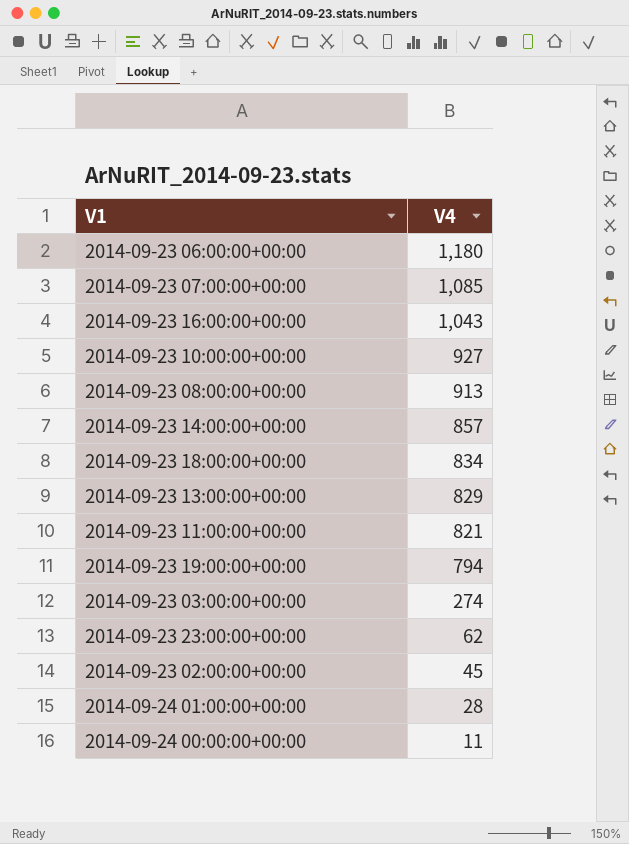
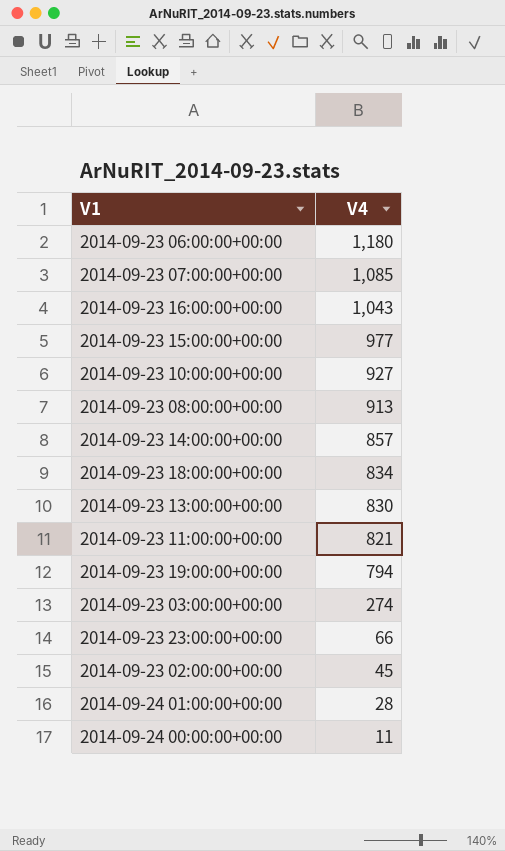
row 2014-09-23 15:00:00+00:00: none -> 977
2014-09-23 13:00:00+00:00 | V4: 829 -> 830
2014-09-23 23:00:00+00:00 | V4: 62 -> 66

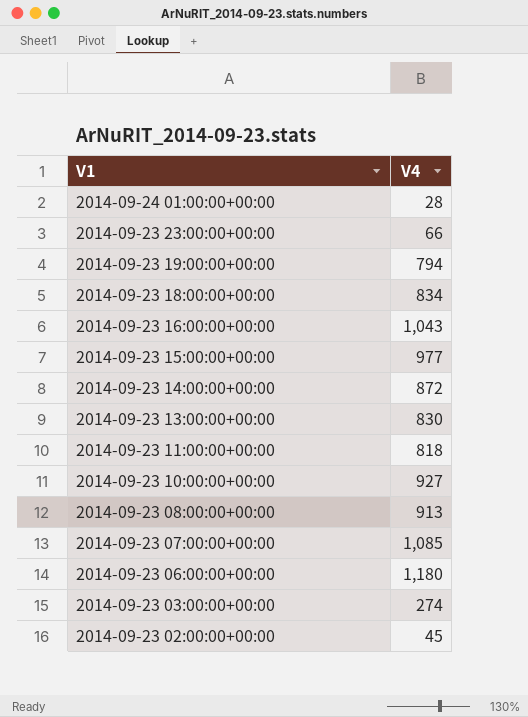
row order: V4 descending -> V1 descending
row 2014-09-24 00:00:00+00:00: 11 -> none
2014-09-23 14:00:00+00:00 | V4: 857 -> 872
2014-09-23 11:00:00+00:00 | V4: 821 -> 818

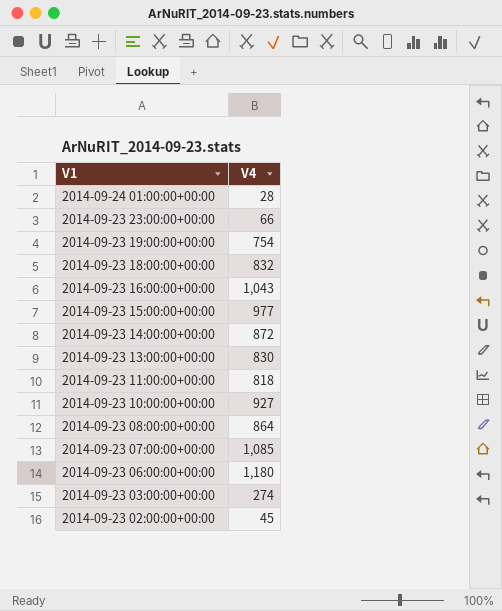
2014-09-23 19:00:00+00:00 | V4: 794 -> 754
2014-09-23 18:00:00+00:00 | V4: 834 -> 832
2014-09-23 08:00:00+00:00 | V4: 913 -> 864

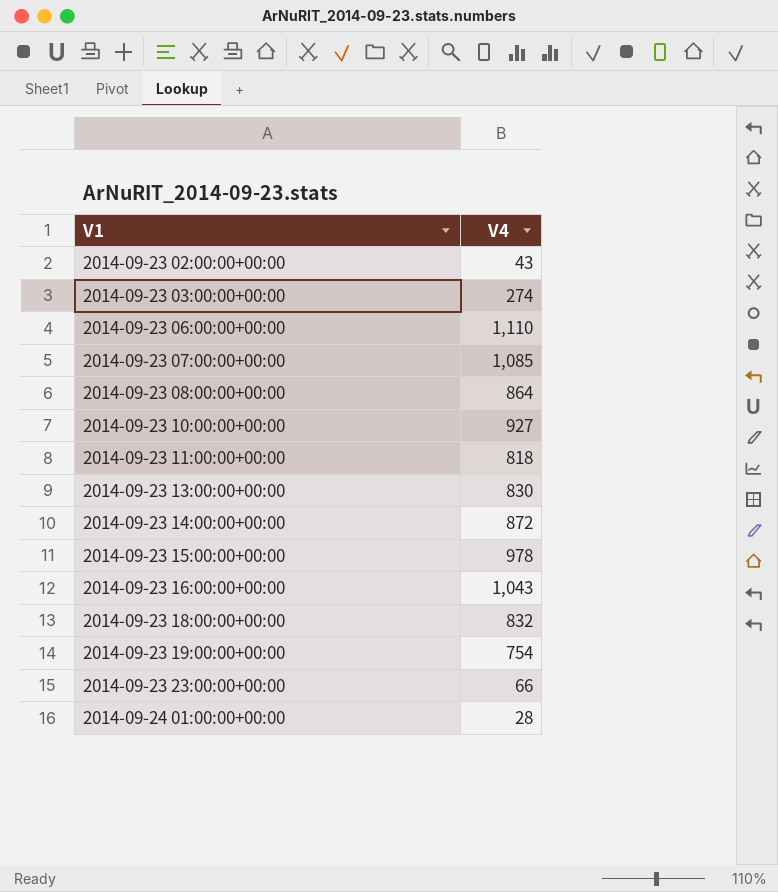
row order: V1 descending -> V1 ascending
2014-09-23 02:00:00+00:00 | V4: 45 -> 43
2014-09-23 06:00:00+00:00 | V4: 1,180 -> 1,110
2014-09-23 15:00:00+00:00 | V4: 977 -> 978

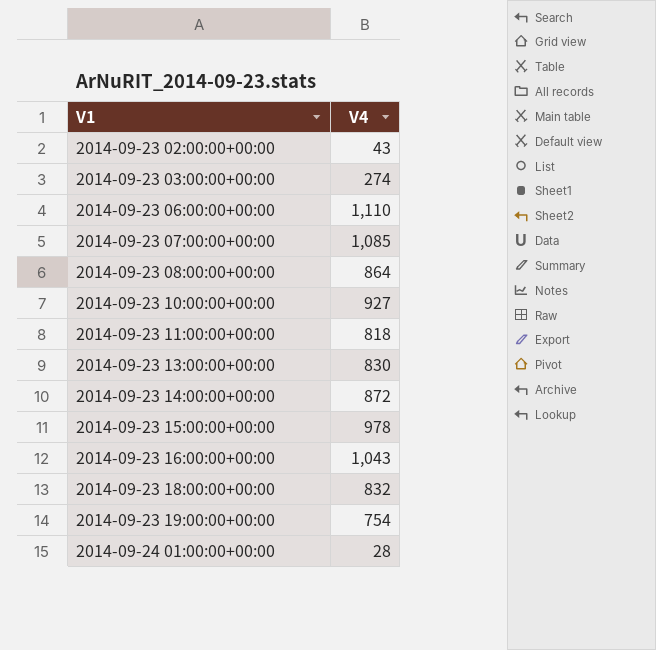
row 2014-09-23 23:00:00+00:00: 66 -> none

